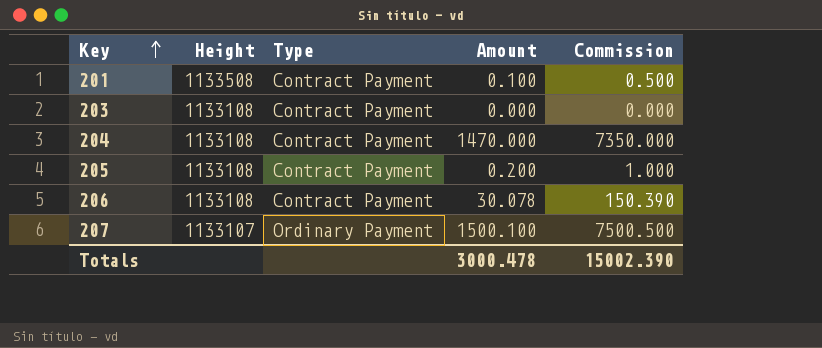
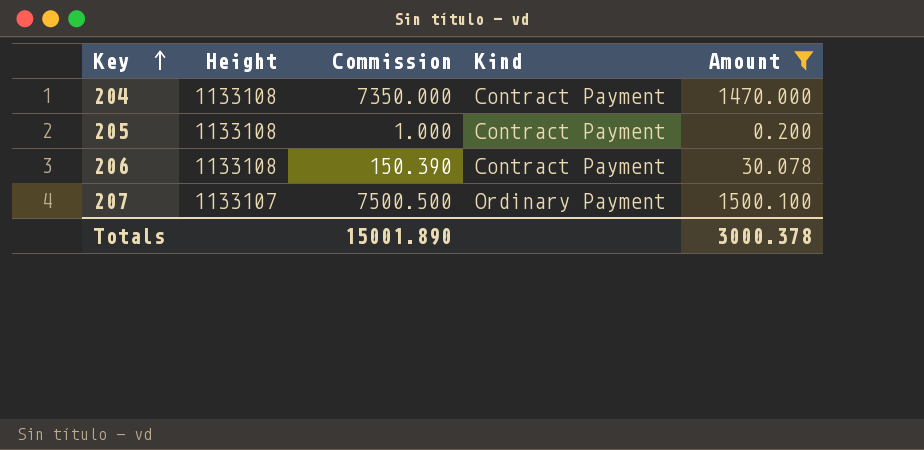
filter: none -> Amount >= 0.200
column Commission | position: 5 -> 3
column name: Type -> Kind
Totals | Commission: 15002.390 -> 15001.890
Totals | Amount: 3000.478 -> 3000.378

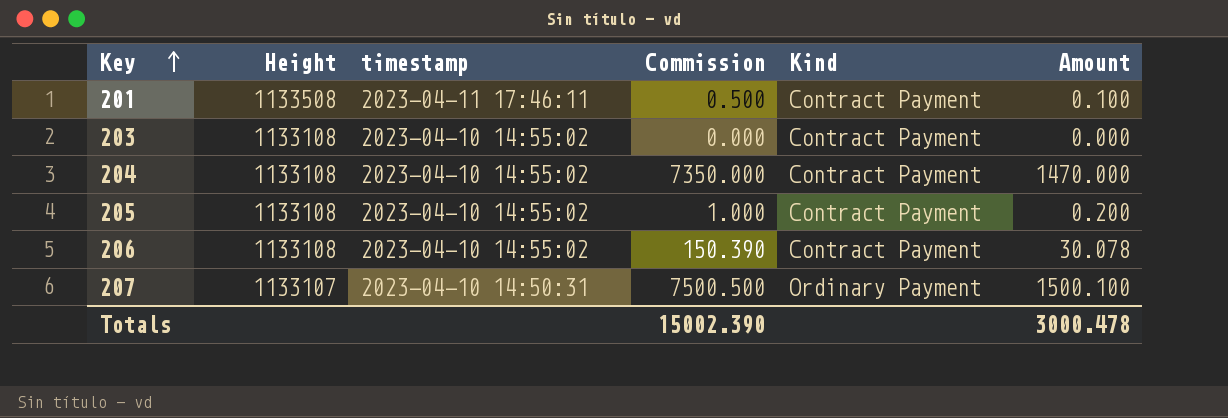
filter: Amount >= 0.200 -> none
column timestamp | position: none -> 3
Totals | Commission: 15001.890 -> 15002.390
Totals | Amount: 3000.378 -> 3000.478

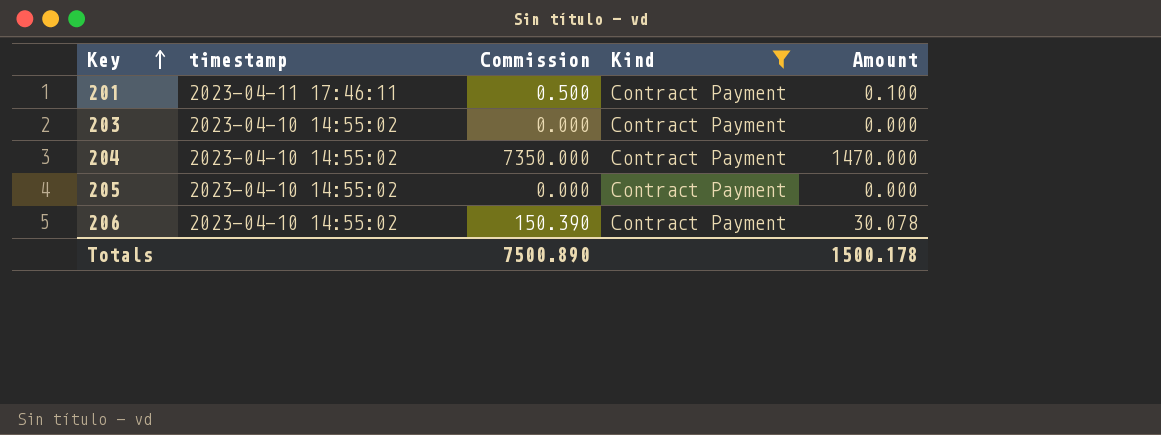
filter: none -> Kind = Contract Payment
column Height | position: 2 -> none
205 | Commission: 1.000 -> 0.000
205 | Amount: 0.200 -> 0.000
Totals | Commission: 15002.390 -> 7500.890
Totals | Amount: 3000.478 -> 1500.178

